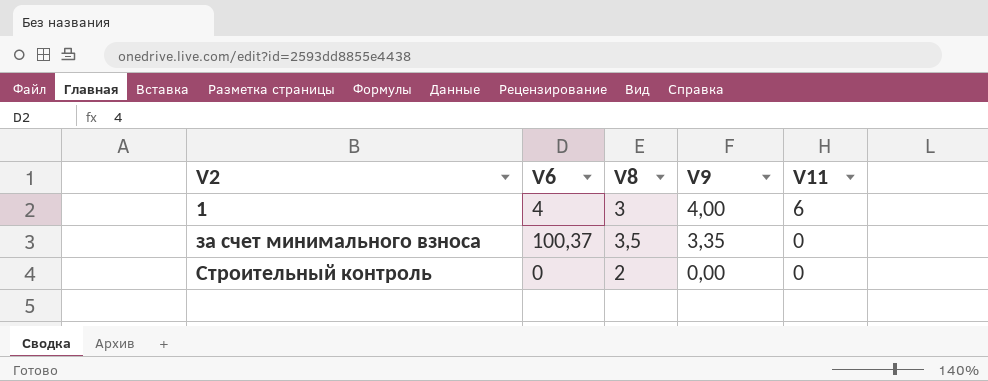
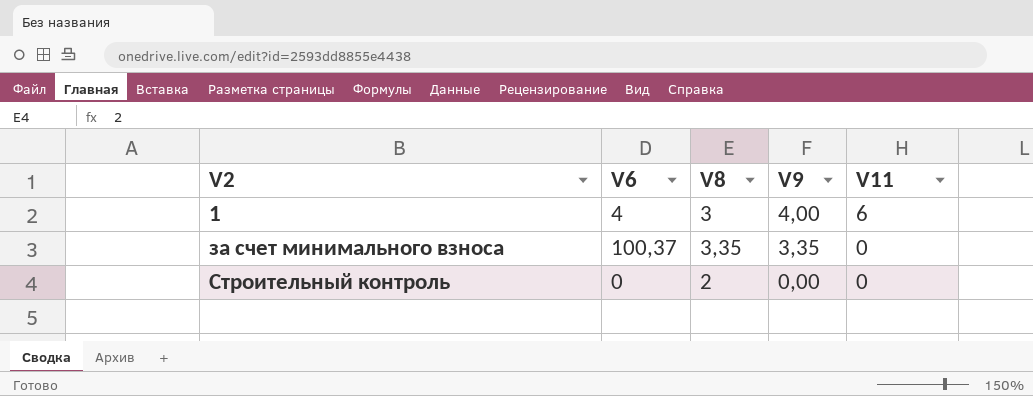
за счет минимального взноса | V8: 3,5 -> 3,35

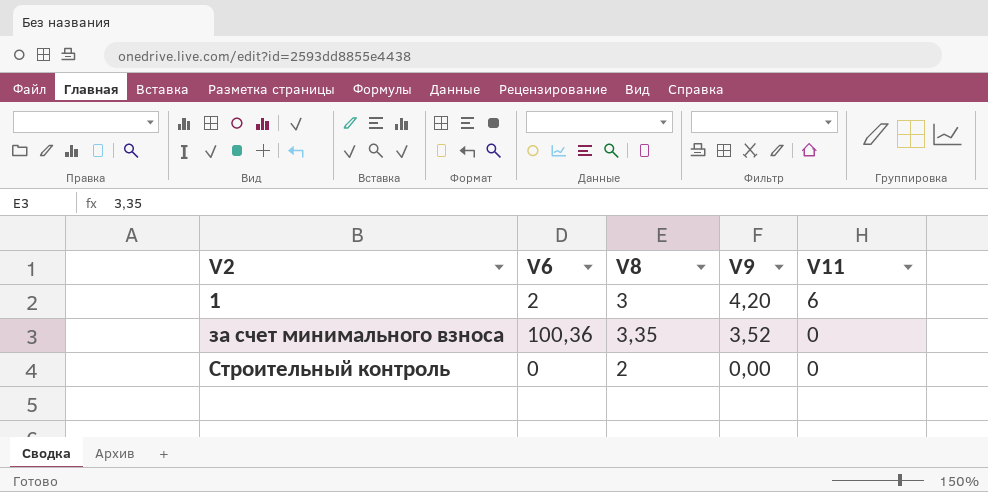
1 | V6: 4 -> 2
1 | V9: 4,00 -> 4,20
за счет минимального взноса | V6: 100,37 -> 100,36
за счет минимального взноса | V9: 3,35 -> 3,52

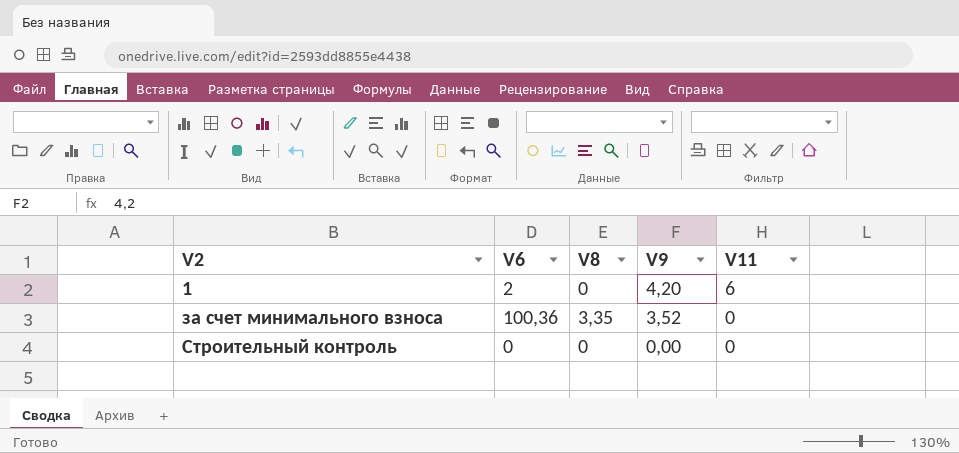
1 | V8: 3 -> 0
Строительный контроль | V8: 2 -> 0

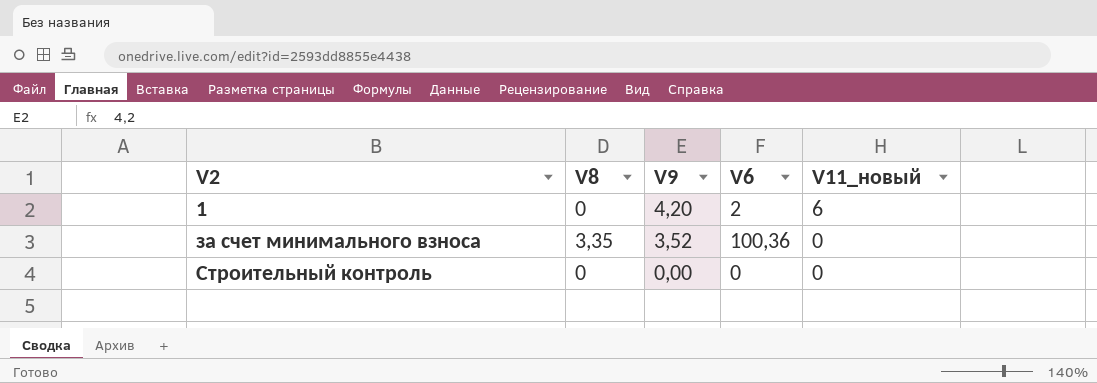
column V6 | position: 2 -> 4
column name: V11 -> V11_новый

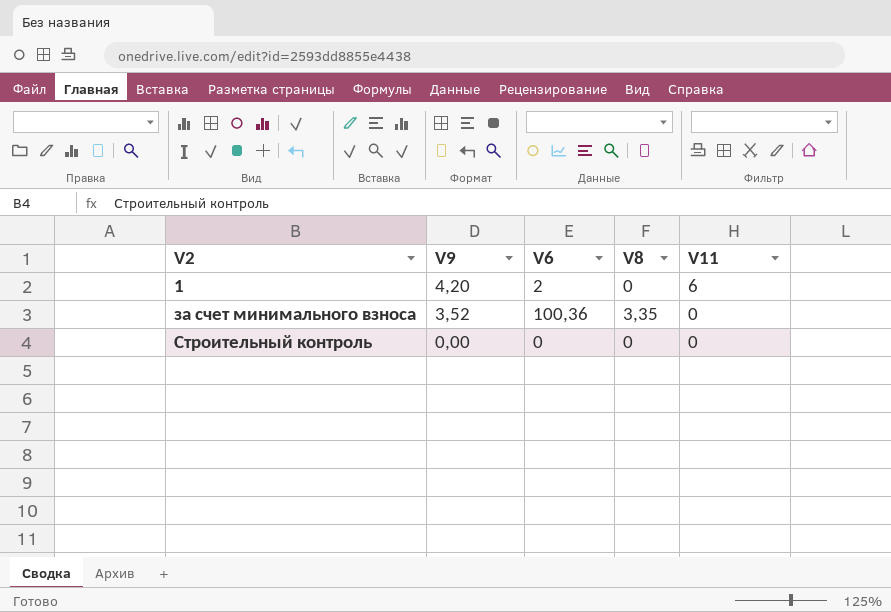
column V8 | position: 2 -> 4
column name: V11_новый -> V11

